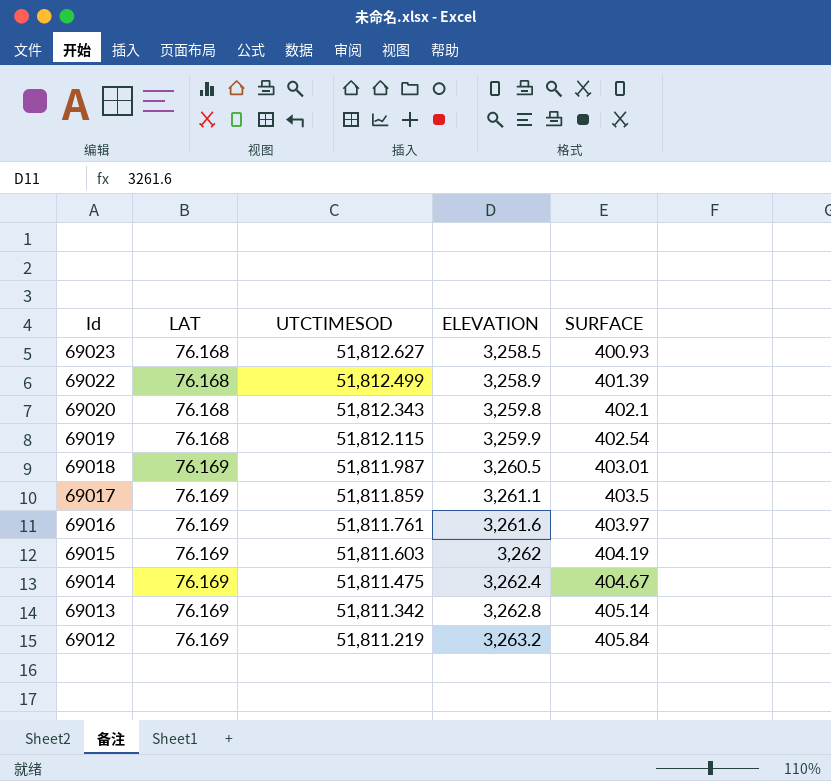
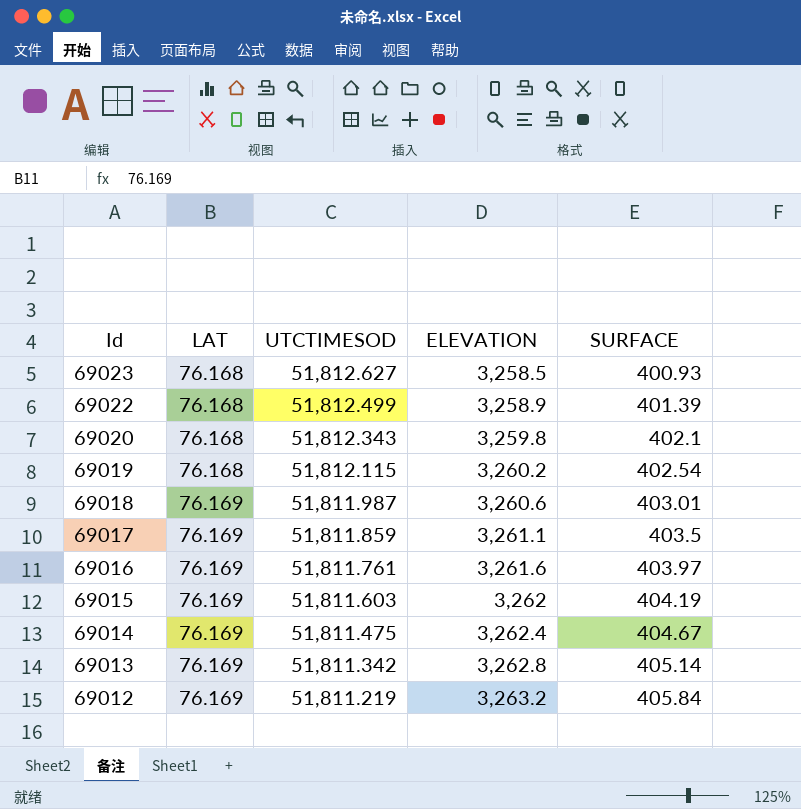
69019 | ELEVATION: 3,259.9 -> 3,260.2
69018 | ELEVATION: 3,260.5 -> 3,260.6

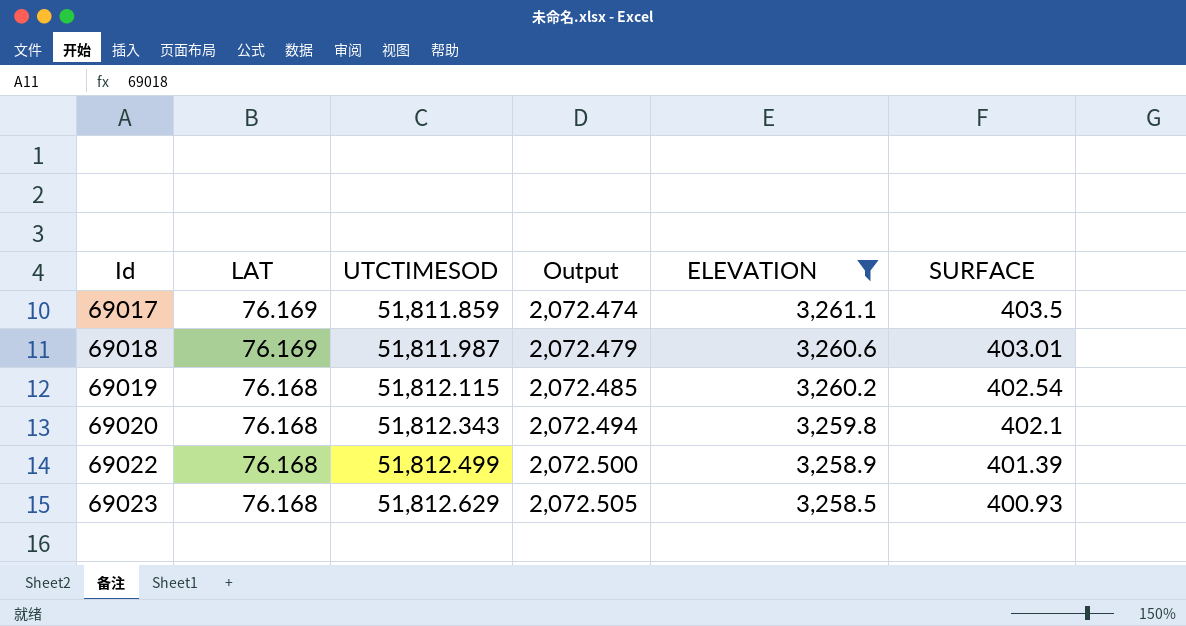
filter: none -> ELEVATION <= 3,261.1
row order: Id descending -> Id ascending
column Output | formula: none -> [UTCTIMESOD] * 0.04
69023 | UTCTIMESOD: 51,812.627 -> 51,812.629

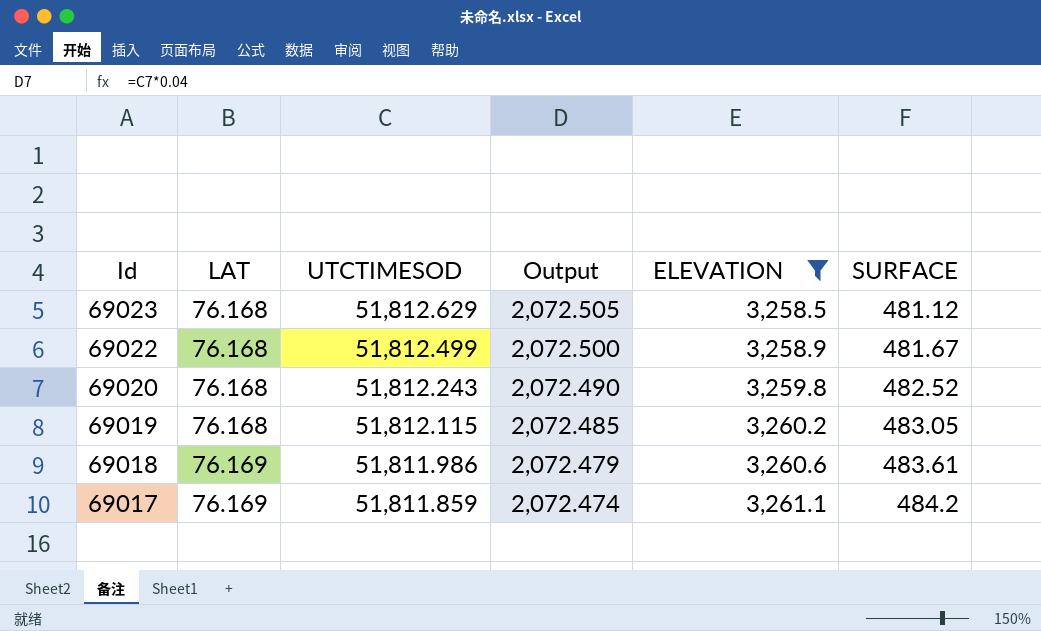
row order: Id ascending -> Id descending
69023 | SURFACE: 400.93 -> 481.12
69022 | SURFACE: 401.39 -> 481.67
69020 | UTCTIMESOD: 51,812.343 -> 51,812.243
69020 | Output: 2,072.494 -> 2,072.490
69020 | SURFACE: 402.1 -> 482.52
69019 | SURFACE: 402.54 -> 483.05
69018 | UTCTIMESOD: 51,811.987 -> 51,811.986
69018 | SURFACE: 403.01 -> 483.61
69017 | SURFACE: 403.5 -> 484.2

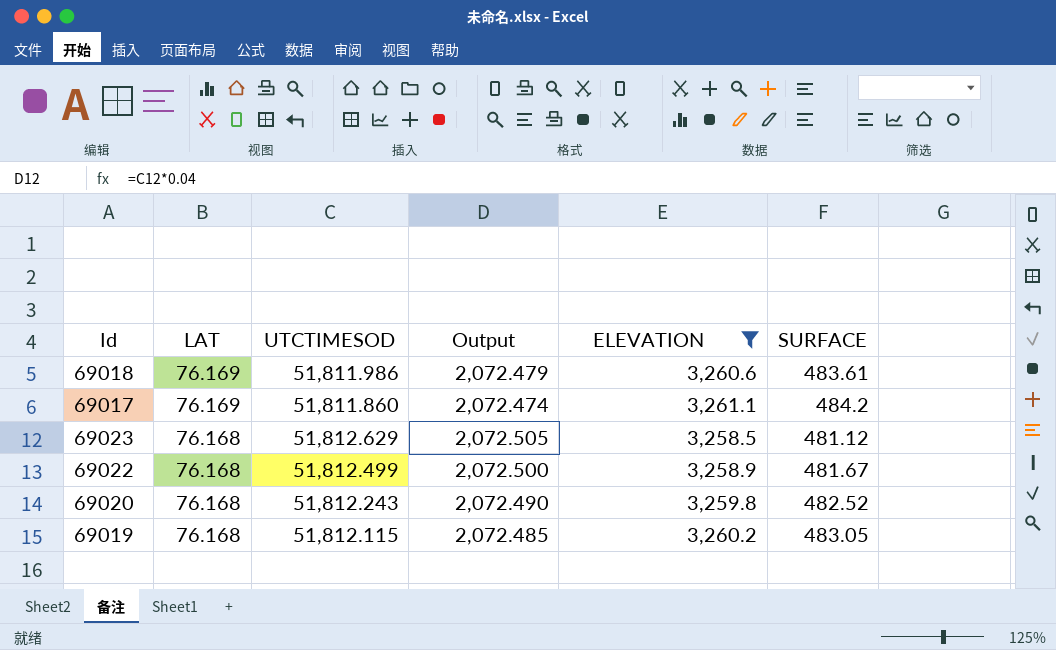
row order: Id descending -> LAT descending
69017 | UTCTIMESOD: 51,811.859 -> 51,811.860

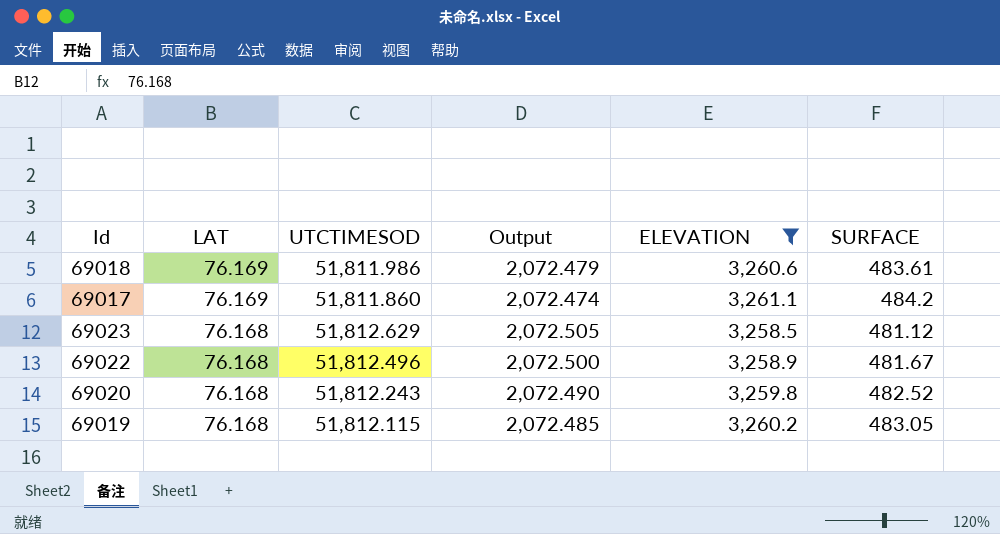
69022 | UTCTIMESOD: 51,812.499 -> 51,812.496

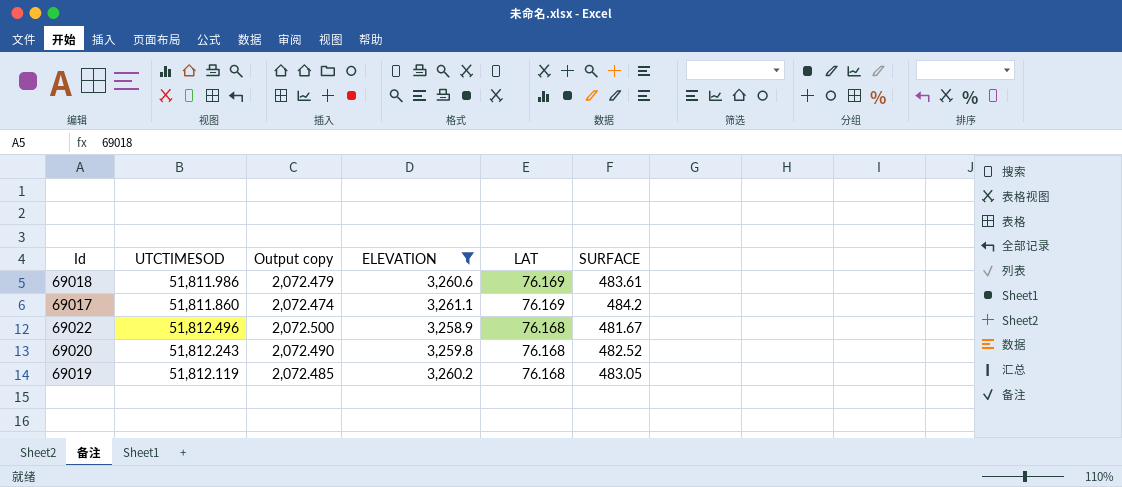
column name: Output -> Output copy
column LAT | position: 2 -> 5
row 69023: 76.168 | 51,812.629 | 2,072.505 | 3,258.5 | 481.12 -> none
69019 | UTCTIMESOD: 51,812.115 -> 51,812.119

